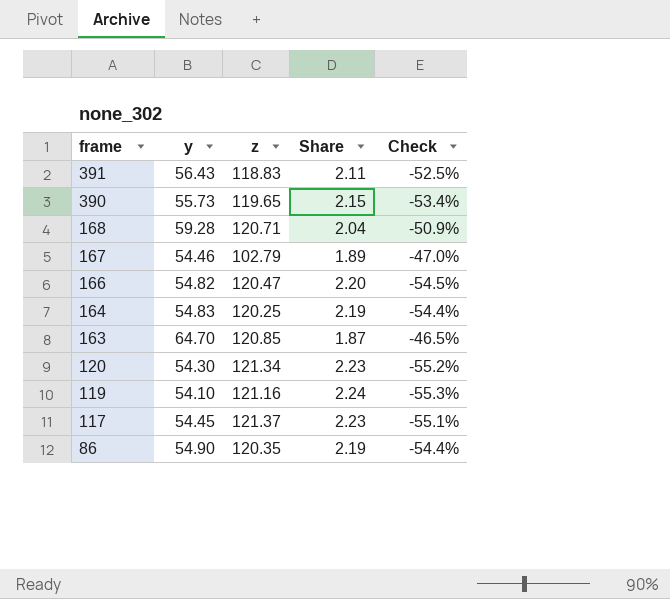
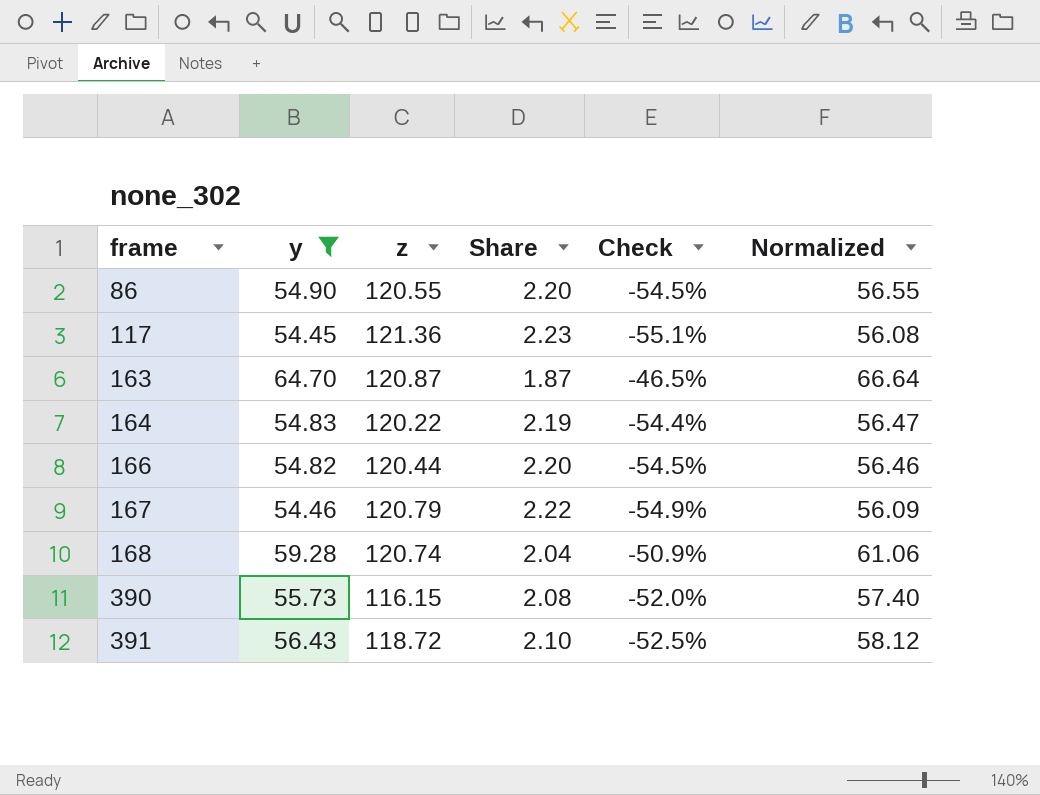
filter: none -> y >= 54.45
row order: frame descending -> frame ascending
column Normalized | formula: none -> [y] * 1.03
86 | z: 120.35 -> 120.55
86 | Share: 2.19 -> 2.20
86 | Check: -54.4% -> -54.5%
117 | z: 121.37 -> 121.36
163 | z: 120.85 -> 120.87
164 | z: 120.25 -> 120.22
166 | z: 120.47 -> 120.44
167 | z: 102.79 -> 120.79
167 | Share: 1.89 -> 2.22
167 | Check: -47.0% -> -54.9%
168 | z: 120.71 -> 120.74
390 | z: 119.65 -> 116.15
390 | Share: 2.15 -> 2.08
390 | Check: -53.4% -> -52.0%
391 | z: 118.83 -> 118.72
391 | Share: 2.11 -> 2.10

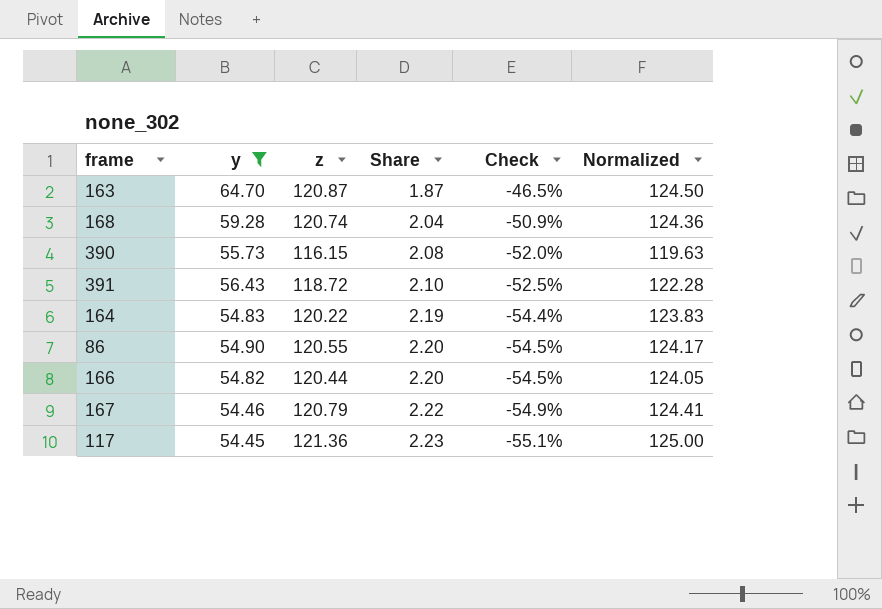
row order: frame ascending -> Share ascending
column Normalized | formula: [y] * 1.03 -> [z] * 1.03

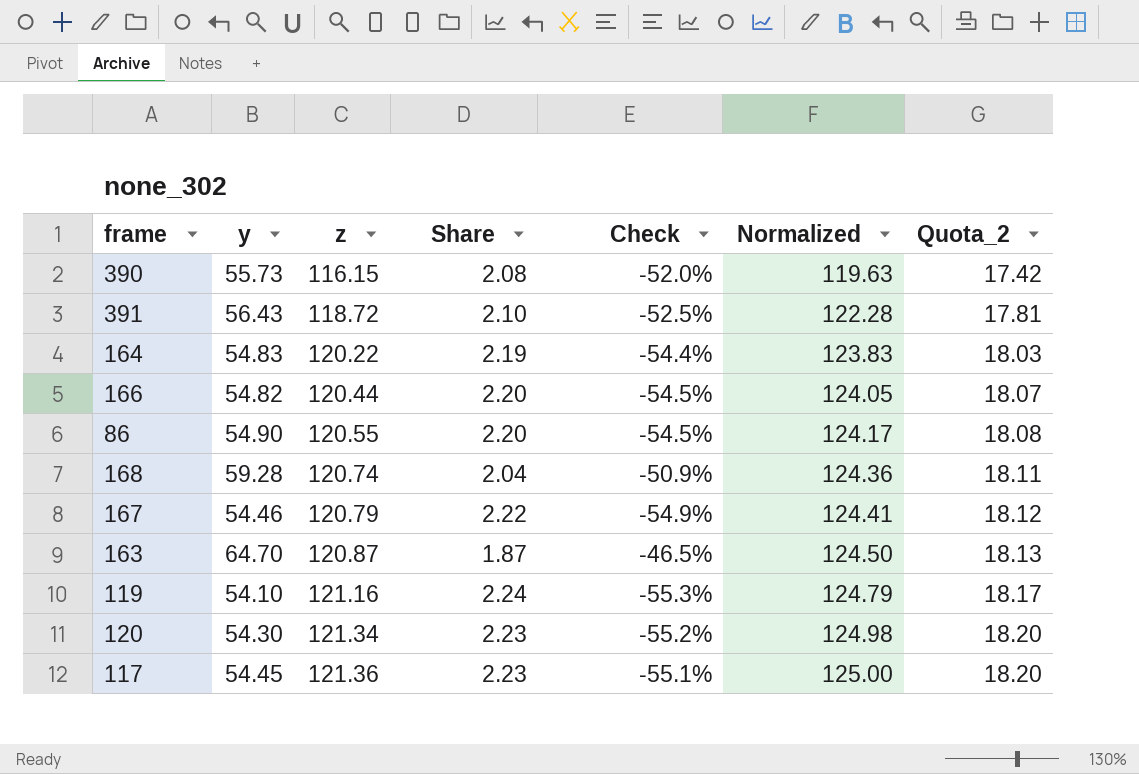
filter: y >= 54.45 -> none
row order: Share ascending -> z ascending
column Quota_2 | formula: none -> [z] * 0.15

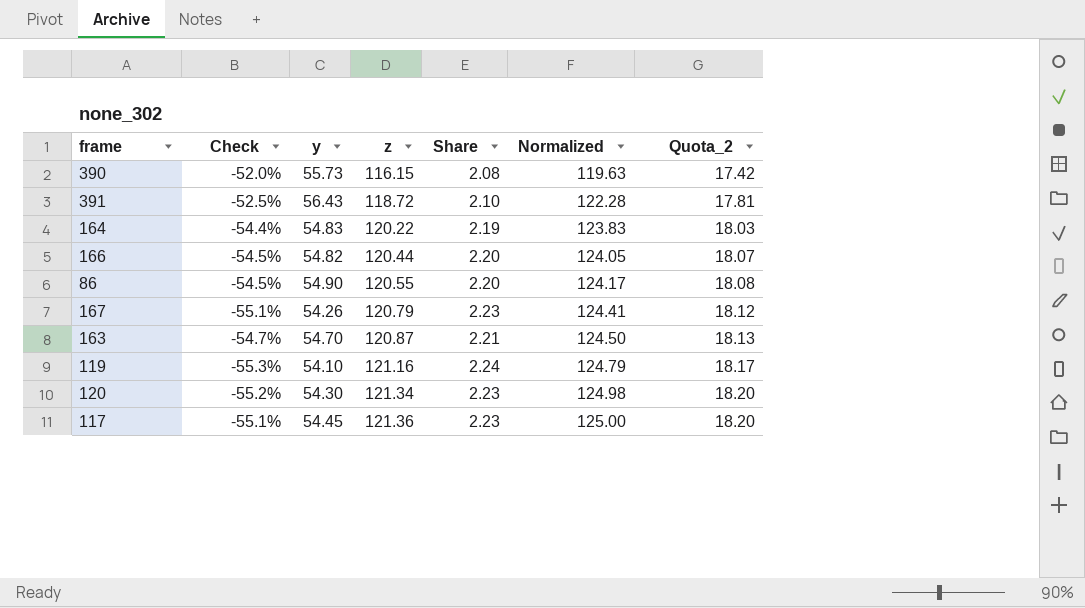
column Check | position: 5 -> 2
row 168: 59.28 | 120.74 | 2.04 | -50.9% | 124.36 | 18.11 -> none
167 | Check: -54.9% -> -55.1%
167 | y: 54.46 -> 54.26
167 | Share: 2.22 -> 2.23
163 | Check: -46.5% -> -54.7%
163 | y: 64.70 -> 54.70
163 | Share: 1.87 -> 2.21

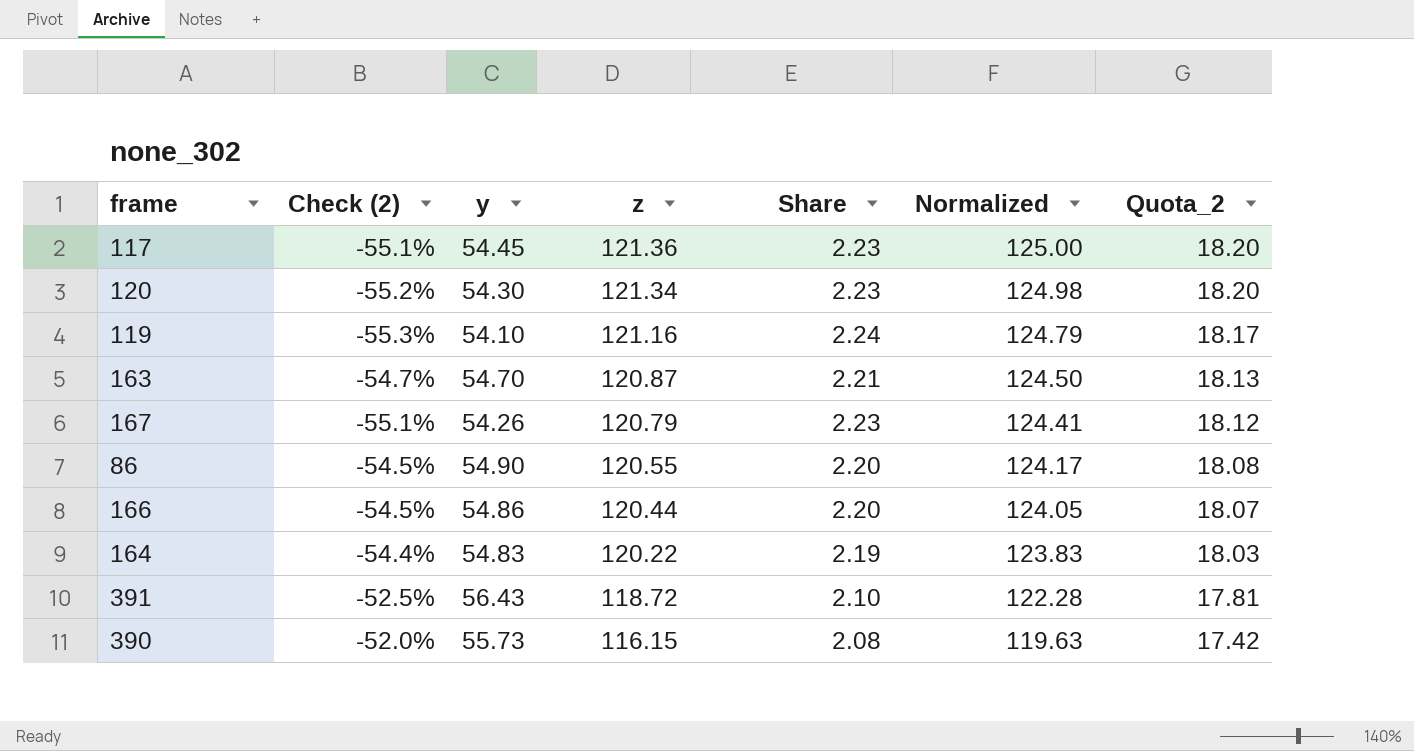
row order: z ascending -> z descending
column name: Check -> Check (2)
166 | y: 54.82 -> 54.86

